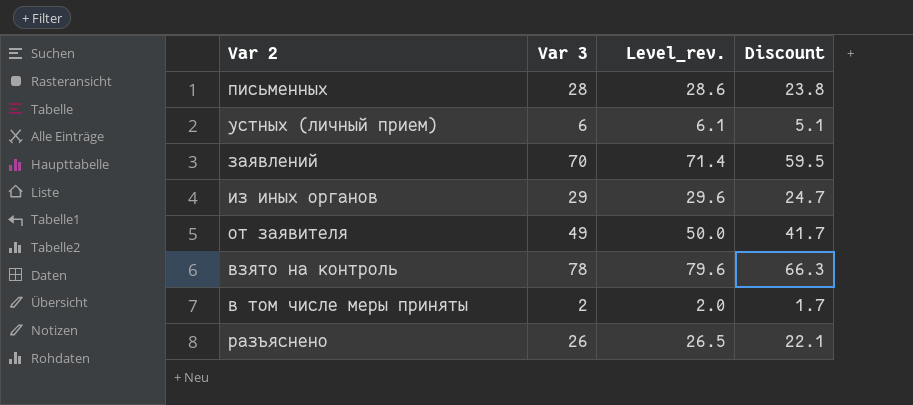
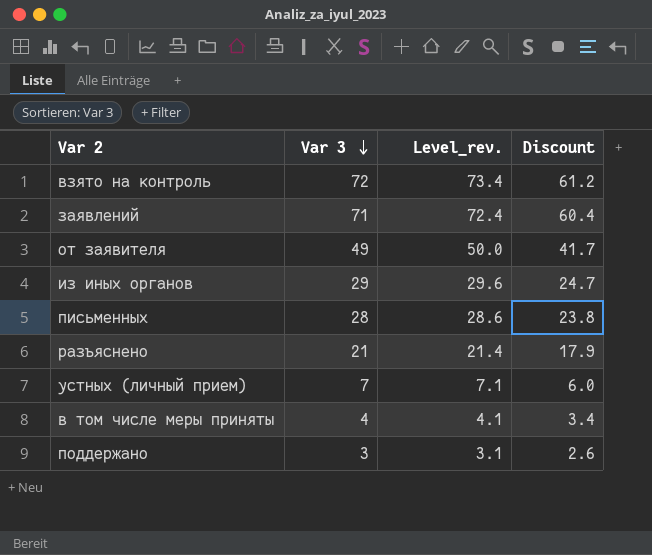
row order: none -> Var 3 descending
взято на контроль | Var 3: 78 -> 72
взято на контроль | Level_rev.: 79.6 -> 73.4
взято на контроль | Discount: 66.3 -> 61.2
заявлений | Var 3: 70 -> 71
заявлений | Level_rev.: 71.4 -> 72.4
заявлений | Discount: 59.5 -> 60.4
разъяснено | Var 3: 26 -> 21
разъяснено | Level_rev.: 26.5 -> 21.4
разъяснено | Discount: 22.1 -> 17.9
устных (личный прием) | Var 3: 6 -> 7
устных (личный прием) | Level_rev.: 6.1 -> 7.1
устных (личный прием) | Discount: 5.1 -> 6.0
в том числе меры приняты | Var 3: 2 -> 4
в том числе меры приняты | Level_rev.: 2.0 -> 4.1
в том числе меры приняты | Discount: 1.7 -> 3.4
row поддержано: none -> 3 | 3.1 | 2.6

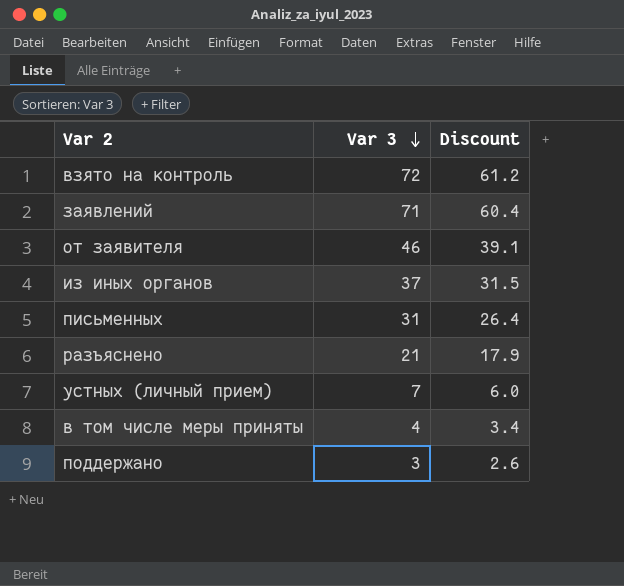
column Level_rev. | formula: [Var 3] * 1.02 -> none
от заявителя | Var 3: 49 -> 46
от заявителя | Discount: 41.7 -> 39.1
из иных органов | Var 3: 29 -> 37
из иных органов | Discount: 24.7 -> 31.5
письменных | Var 3: 28 -> 31
письменных | Discount: 23.8 -> 26.4

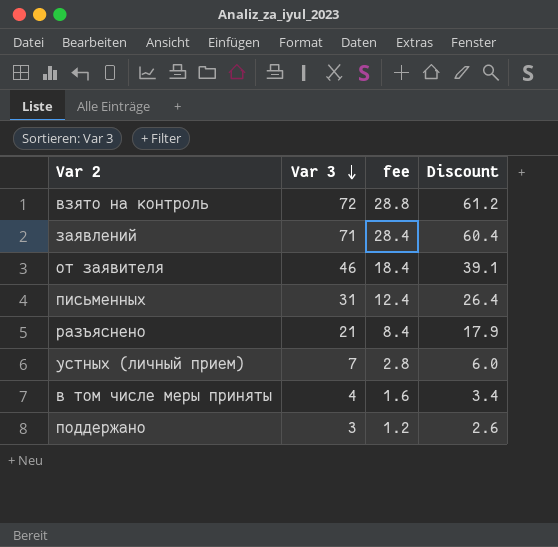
column fee | formula: none -> [Var 3] * 0.4
row из иных органов: 37 | 31.5 -> none

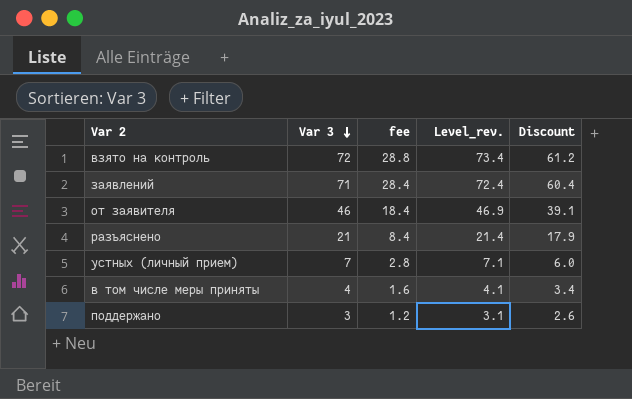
column Level_rev. | formula: none -> [Var 3] * 1.02
row письменных: 31 | 12.4 | 26.4 -> none

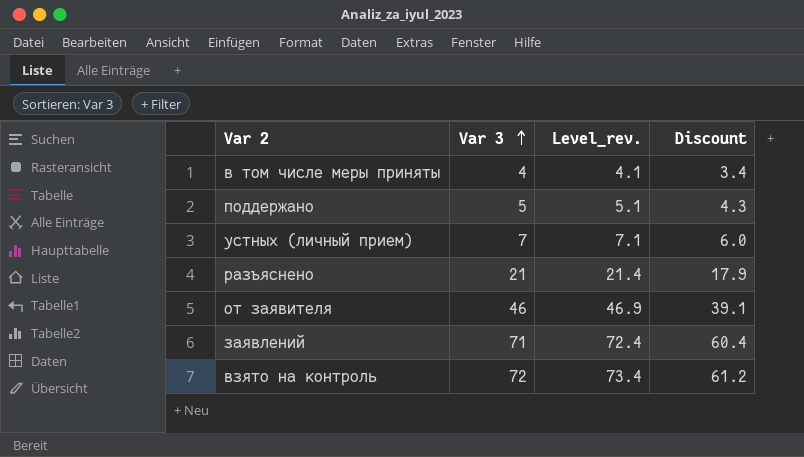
row order: Var 3 descending -> Var 3 ascending
column fee | formula: [Var 3] * 0.4 -> none
поддержано | Var 3: 3 -> 5
поддержано | Level_rev.: 3.1 -> 5.1
поддержано | Discount: 2.6 -> 4.3

